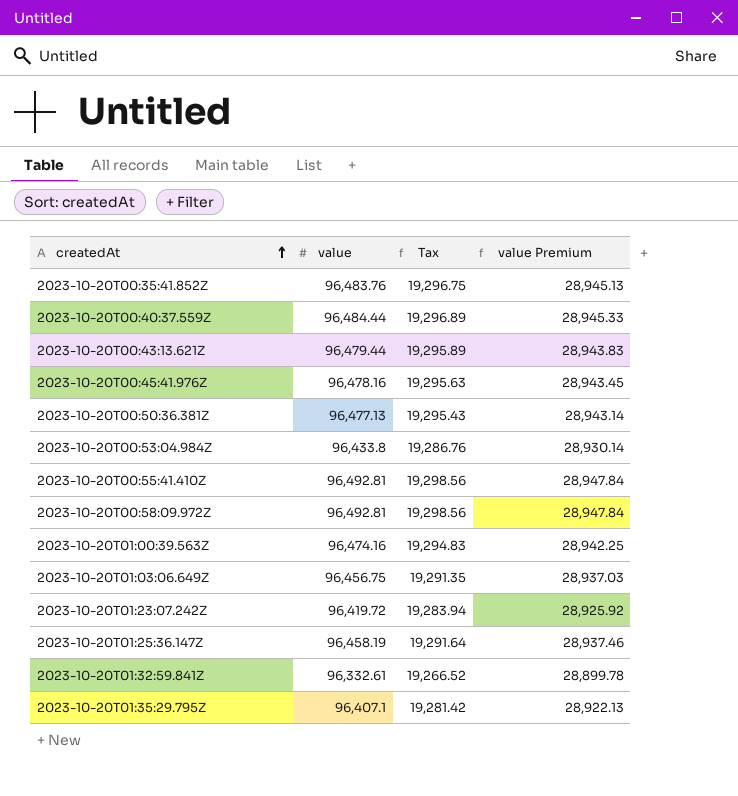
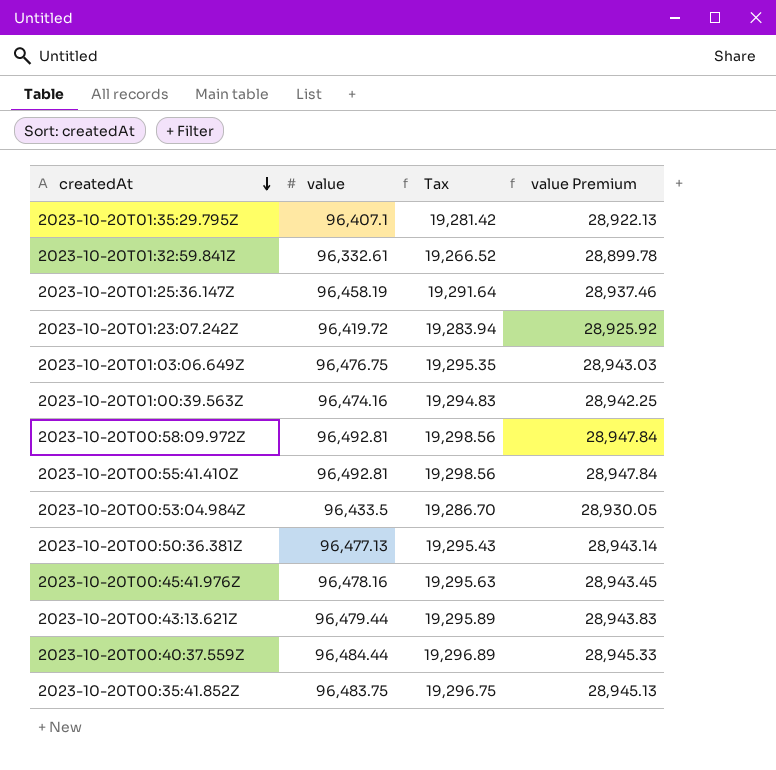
row order: createdAt ascending -> createdAt descending
2023-10-20T01:03:06.649Z | value: 96,456.75 -> 96,476.75
2023-10-20T01:03:06.649Z | Tax: 19,291.35 -> 19,295.35
2023-10-20T01:03:06.649Z | value Premium: 28,937.03 -> 28,943.03
2023-10-20T00:53:04.984Z | value: 96,433.8 -> 96,433.5
2023-10-20T00:53:04.984Z | Tax: 19,286.76 -> 19,286.70
2023-10-20T00:53:04.984Z | value Premium: 28,930.14 -> 28,930.05
2023-10-20T00:35:41.852Z | value: 96,483.76 -> 96,483.75

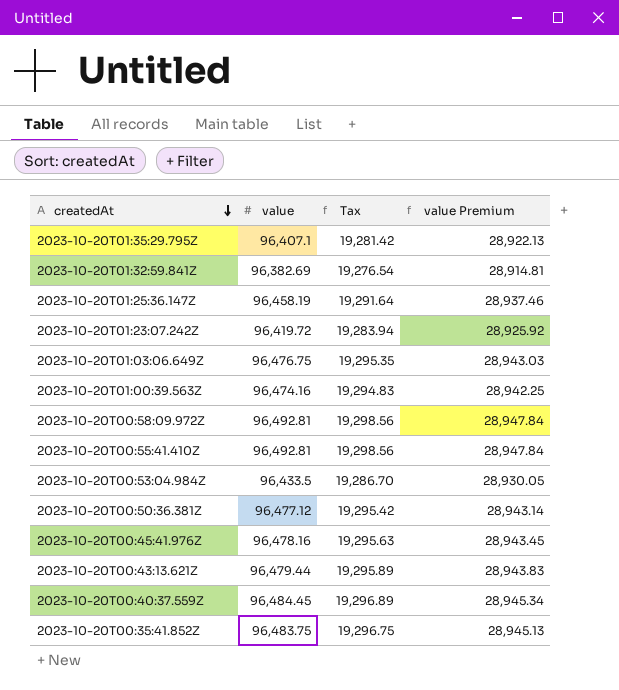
2023-10-20T01:32:59.841Z | value: 96,332.61 -> 96,382.69
2023-10-20T01:32:59.841Z | Tax: 19,266.52 -> 19,276.54
2023-10-20T01:32:59.841Z | value Premium: 28,899.78 -> 28,914.81
2023-10-20T00:50:36.381Z | value: 96,477.13 -> 96,477.12
2023-10-20T00:50:36.381Z | Tax: 19,295.43 -> 19,295.42
2023-10-20T00:40:37.559Z | value: 96,484.44 -> 96,484.45
2023-10-20T00:40:37.559Z | value Premium: 28,945.33 -> 28,945.34

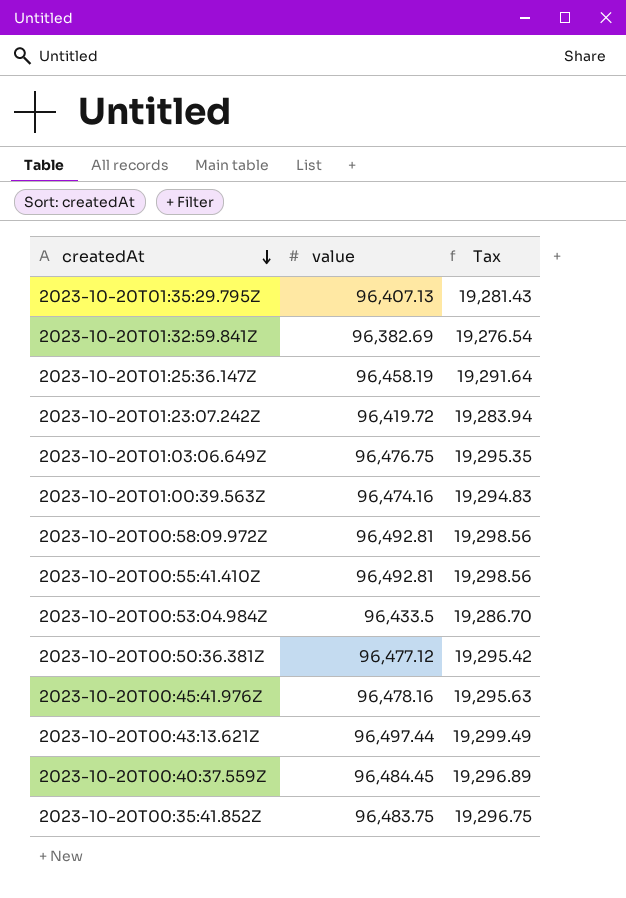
column value Premium | formula: [value] * 0.3 -> none
2023-10-20T01:35:29.795Z | value: 96,407.1 -> 96,407.13
2023-10-20T01:35:29.795Z | Tax: 19,281.42 -> 19,281.43
2023-10-20T00:43:13.621Z | value: 96,479.44 -> 96,497.44
2023-10-20T00:43:13.621Z | Tax: 19,295.89 -> 19,299.49

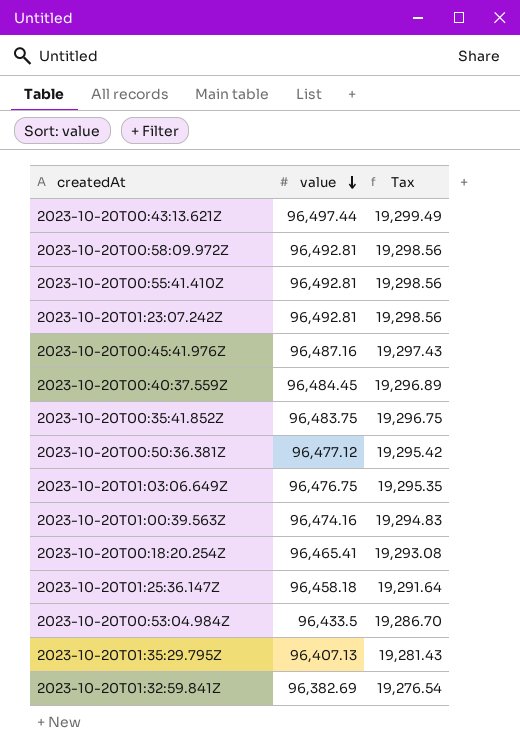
row order: createdAt descending -> value descending
2023-10-20T01:23:07.242Z | value: 96,419.72 -> 96,492.81
2023-10-20T01:23:07.242Z | Tax: 19,283.94 -> 19,298.56
2023-10-20T00:45:41.976Z | value: 96,478.16 -> 96,487.16
2023-10-20T00:45:41.976Z | Tax: 19,295.63 -> 19,297.43
row 2023-10-20T00:18:20.254Z: none -> 96,465.41 | 19,293.08
2023-10-20T01:25:36.147Z | value: 96,458.19 -> 96,458.18

